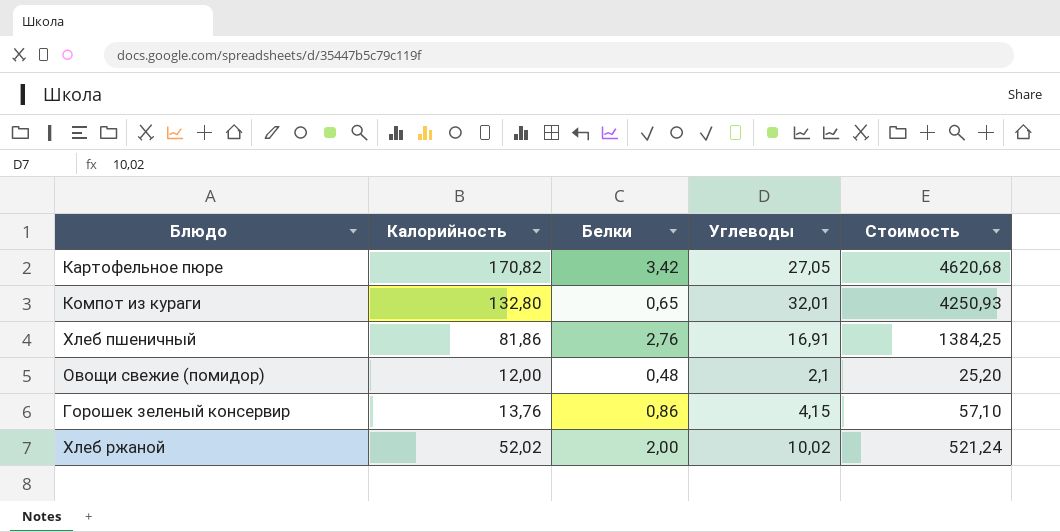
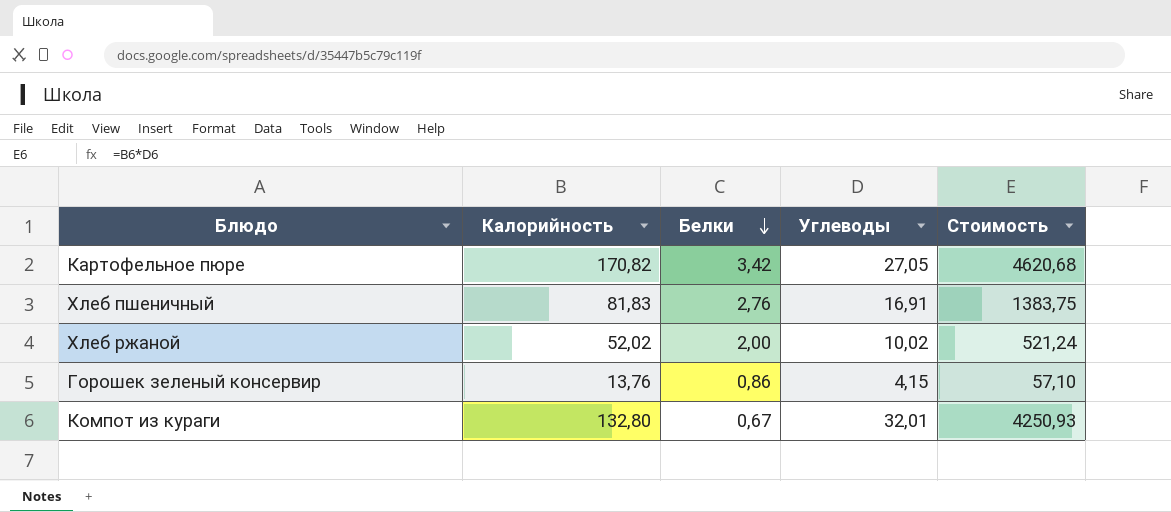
row order: none -> Белки descending
row Овощи свежие (помидор): 12,00 | 0,48 | 2,1 | 25,20 -> none
Хлеб пшеничный | Калорийность: 81,86 -> 81,83
Хлеб пшеничный | Стоимость: 1384,25 -> 1383,75
Компот из кураги | Белки: 0,65 -> 0,67

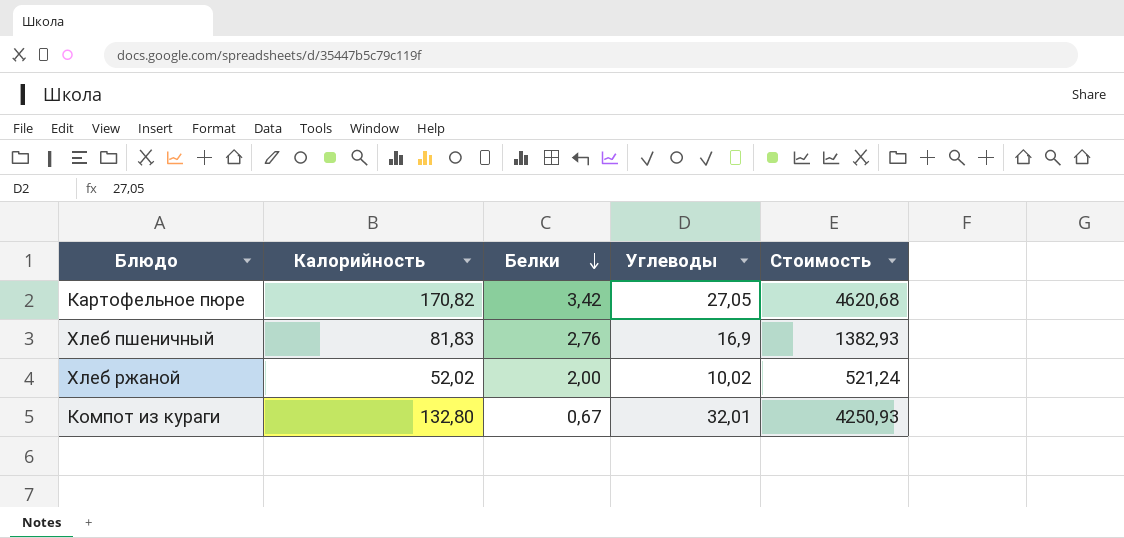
row Горошек зеленый консервир: 13,76 | 0,86 | 4,15 | 57,10 -> none
Хлеб пшеничный | Углеводы: 16,91 -> 16,9
Хлеб пшеничный | Стоимость: 1383,75 -> 1382,93

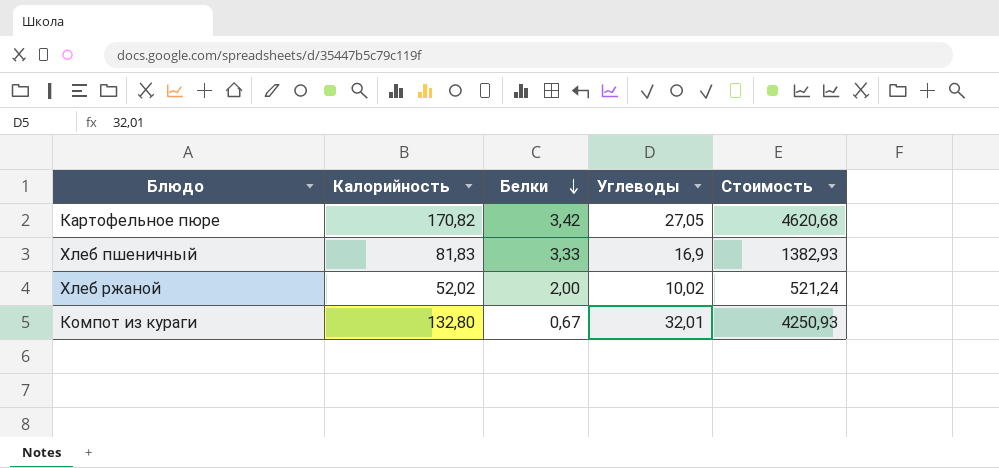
Хлеб пшеничный | Белки: 2,76 -> 3,33

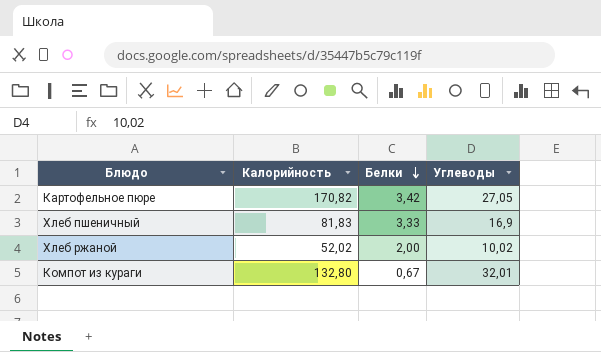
column Стоимость | formula: [Калорийность] * [Углеводы] -> none

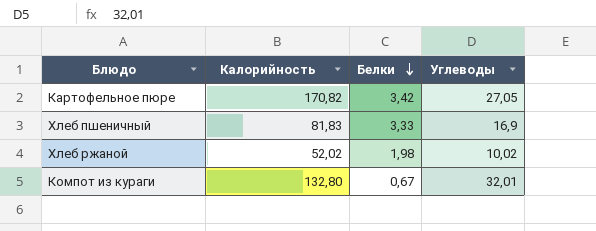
Хлеб ржаной | Белки: 2,00 -> 1,98

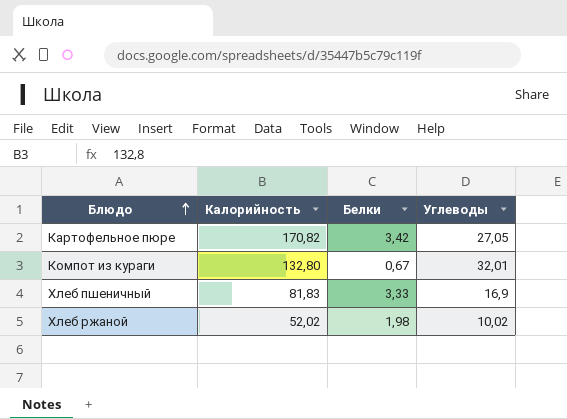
row order: Белки descending -> Блюдо ascending

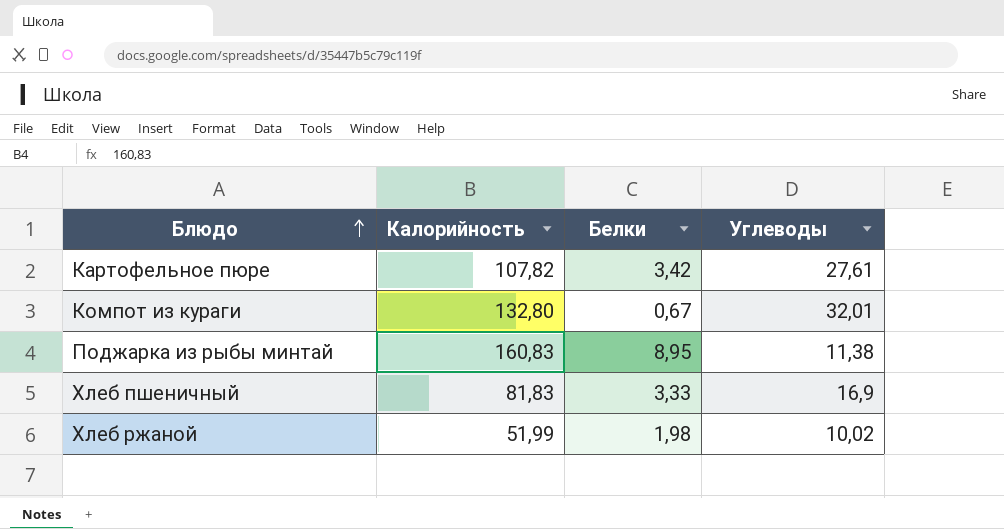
Картофельное пюре | Калорийность: 170,82 -> 107,82
Картофельное пюре | Углеводы: 27,05 -> 27,61
row Поджарка из рыбы минтай: none -> 160,83 | 8,95 | 11,38
Хлеб ржаной | Калорийность: 52,02 -> 51,99

